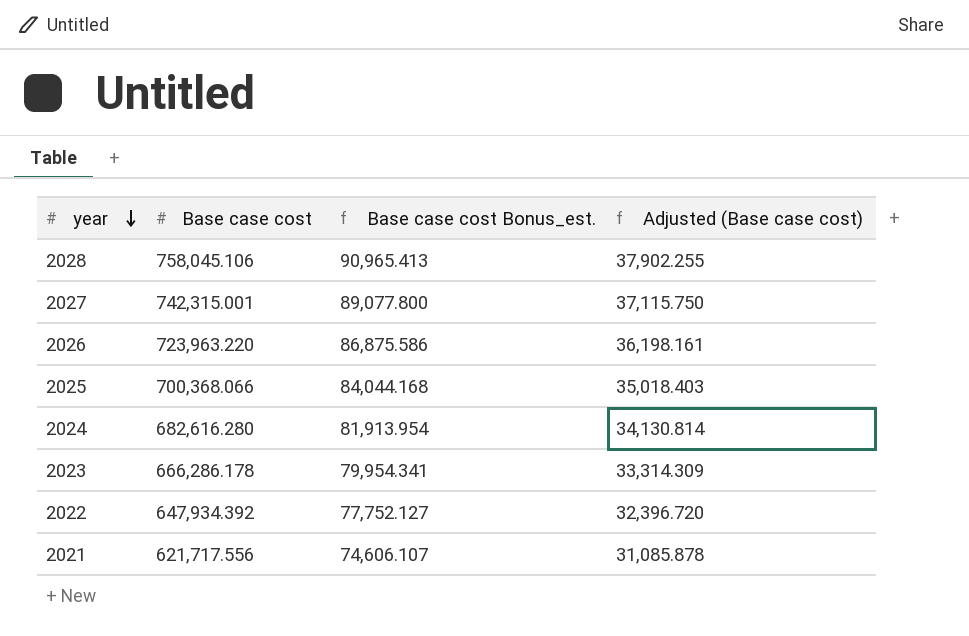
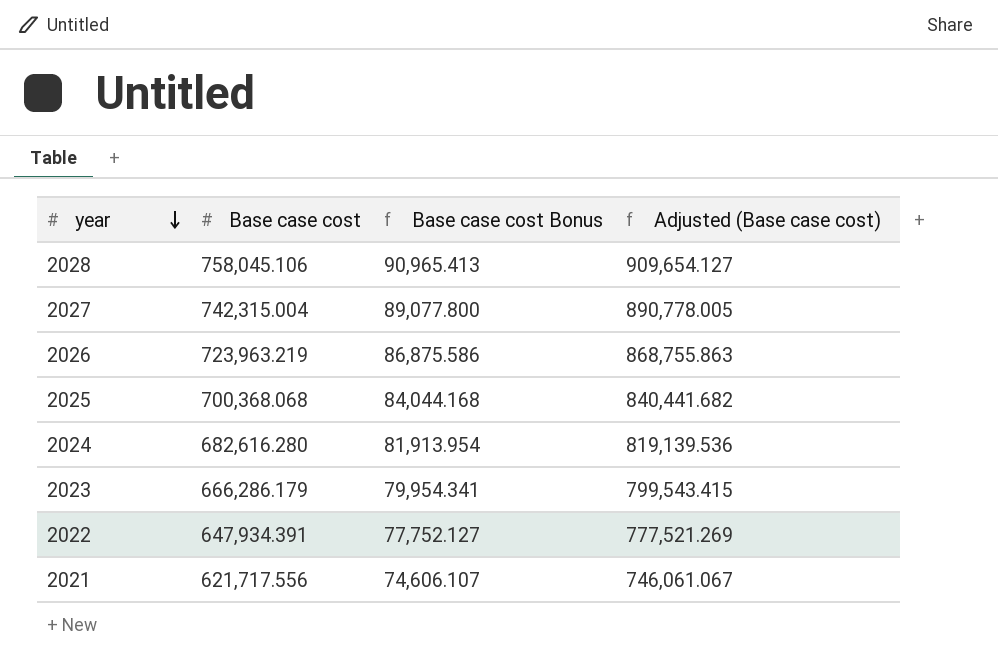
column name: Base case cost Bonus_est. -> Base case cost Bonus
column Adjusted (Base case cost) | formula: [Base case cost] * 0.05 -> [Base case cost] * 1.2
2027 | Base case cost: 742,315.001 -> 742,315.004
2026 | Base case cost: 723,963.220 -> 723,963.219
2025 | Base case cost: 700,368.066 -> 700,368.068
2023 | Base case cost: 666,286.178 -> 666,286.179
2022 | Base case cost: 647,934.392 -> 647,934.391

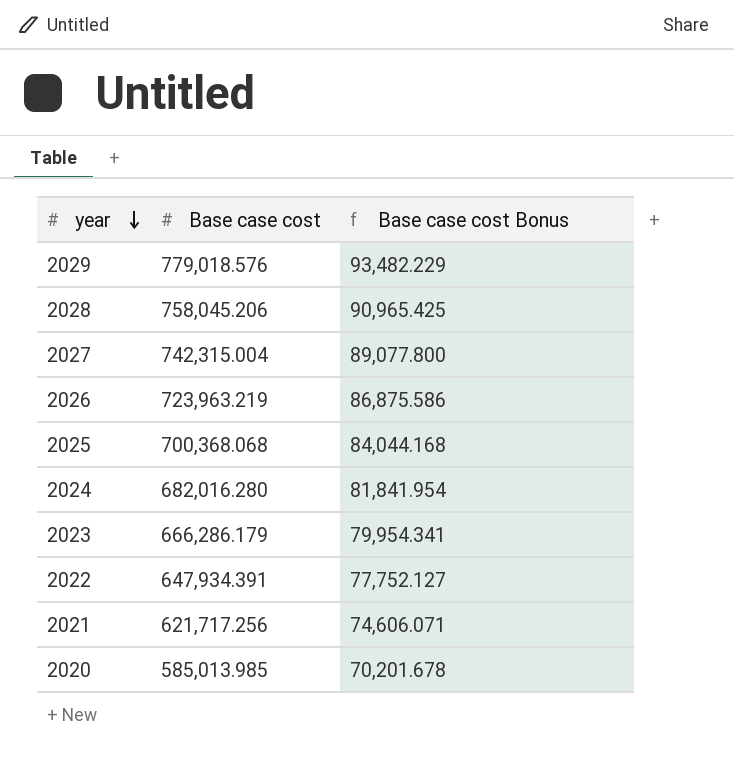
column Adjusted (Base case cost) | formula: [Base case cost] * 1.2 -> none
row 2029: none -> 779,018.576 | 93,482.229
2028 | Base case cost: 758,045.106 -> 758,045.206
2028 | Base case cost Bonus: 90,965.413 -> 90,965.425
2024 | Base case cost: 682,616.280 -> 682,016.280
2024 | Base case cost Bonus: 81,913.954 -> 81,841.954
2021 | Base case cost: 621,717.556 -> 621,717.256
2021 | Base case cost Bonus: 74,606.107 -> 74,606.071
row 2020: none -> 585,013.985 | 70,201.678

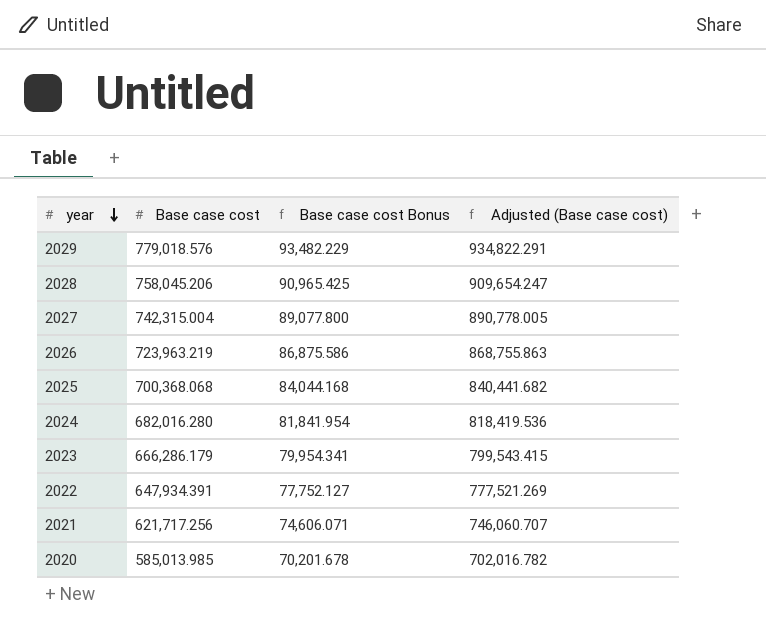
column Adjusted (Base case cost) | formula: none -> [Base case cost] * 1.2

